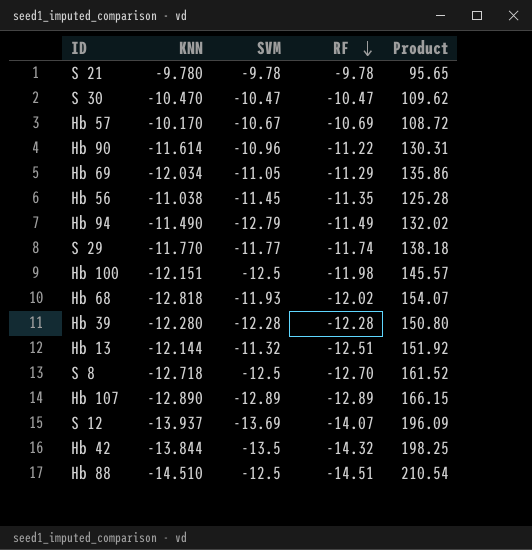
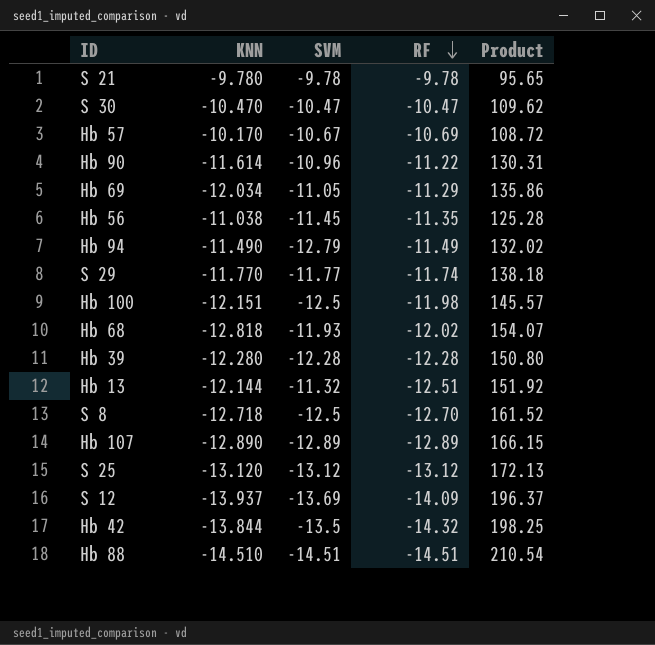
row S 25: none -> -13.120 | -13.12 | -13.12 | 172.13
S 12 | RF: -14.07 -> -14.09
S 12 | Product: 196.09 -> 196.37
Hb 88 | SVM: -12.5 -> -14.51

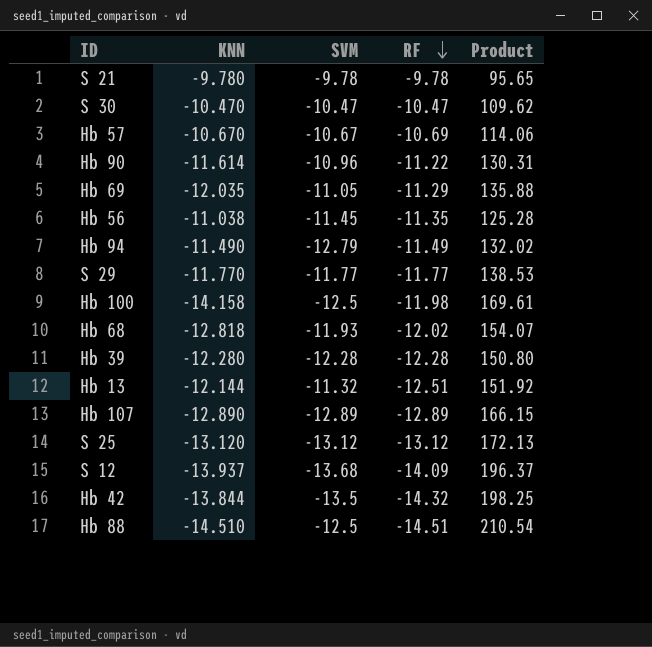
row S 8: -12.718 | -12.5 | -12.70 | 161.52 -> none
Hb 57 | KNN: -10.170 -> -10.670
Hb 57 | Product: 108.72 -> 114.06
Hb 69 | KNN: -12.034 -> -12.035
Hb 69 | Product: 135.86 -> 135.88
S 29 | RF: -11.74 -> -11.77
S 29 | Product: 138.18 -> 138.53
Hb 100 | KNN: -12.151 -> -14.158
Hb 100 | Product: 145.57 -> 169.61
S 12 | SVM: -13.69 -> -13.68
Hb 88 | SVM: -14.51 -> -12.5

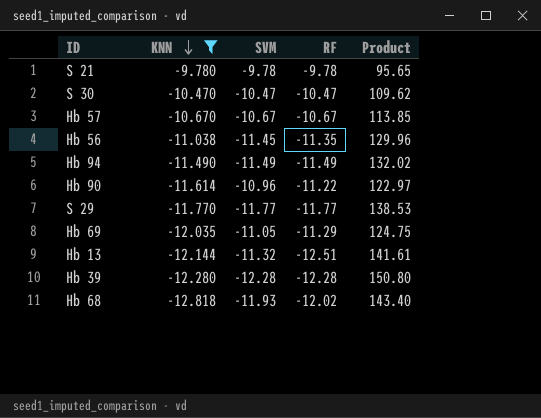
filter: none -> KNN >= -12.818
row order: RF descending -> KNN descending
column Product | formula: [KNN] * [RF] -> [SVM] * [RF]
Hb 57 | RF: -10.69 -> -10.67
Hb 94 | SVM: -12.79 -> -11.49

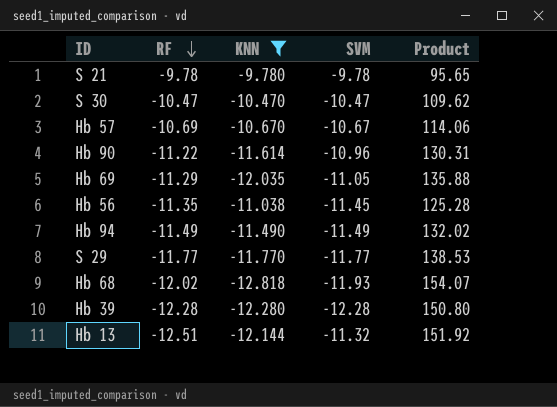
row order: KNN descending -> RF descending
column RF | position: 4 -> 2
column Product | formula: [SVM] * [RF] -> [RF] * [KNN]
Hb 57 | RF: -10.67 -> -10.69

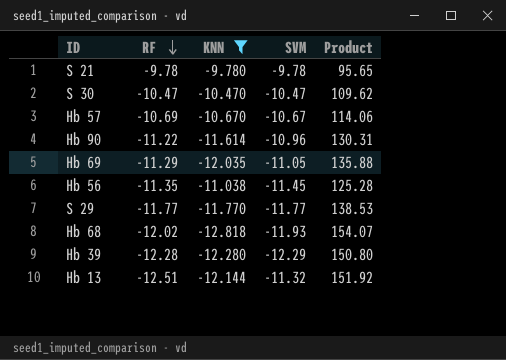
row Hb 94: -11.49 | -11.490 | -11.49 | 132.02 -> none
Hb 39 | SVM: -12.28 -> -12.29

